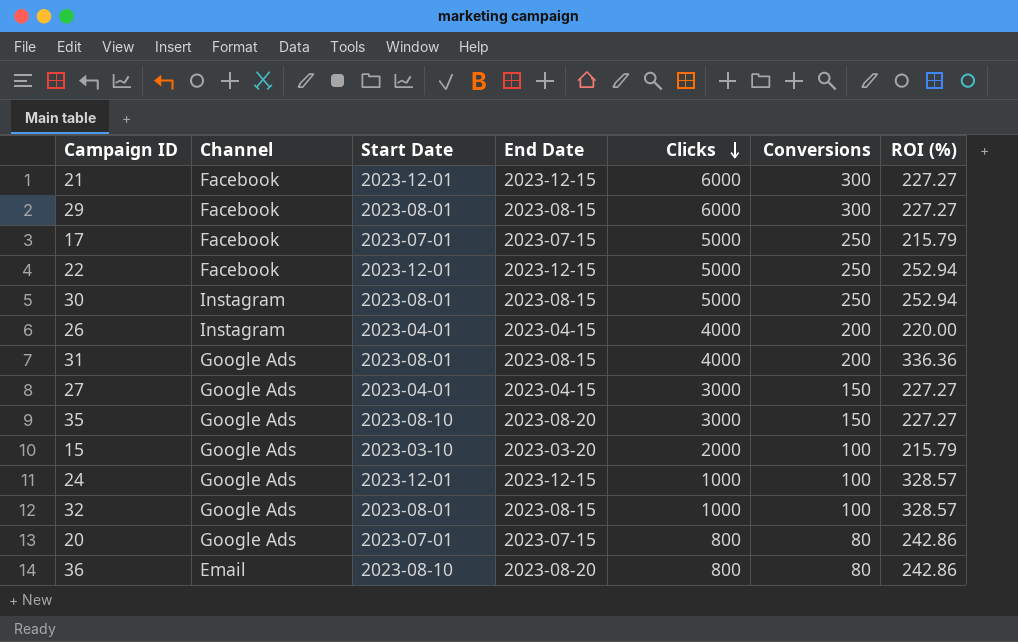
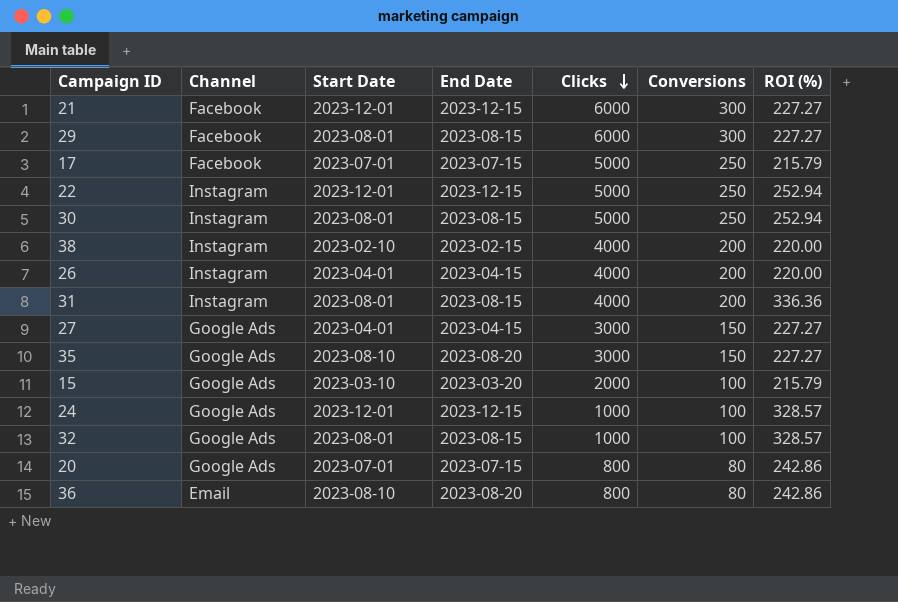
22 | Channel: Facebook -> Instagram
row 38: none -> Instagram | 2023-02-10 | 2023-02-15 | 4000 | 200 | 220.00
31 | Channel: Google Ads -> Instagram

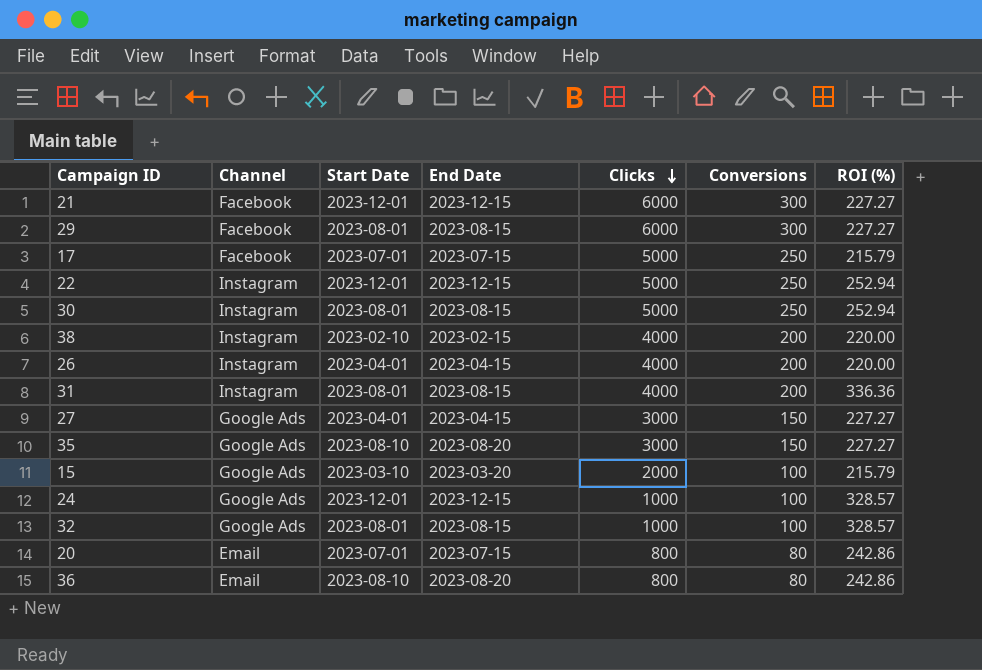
20 | Channel: Google Ads -> Email

